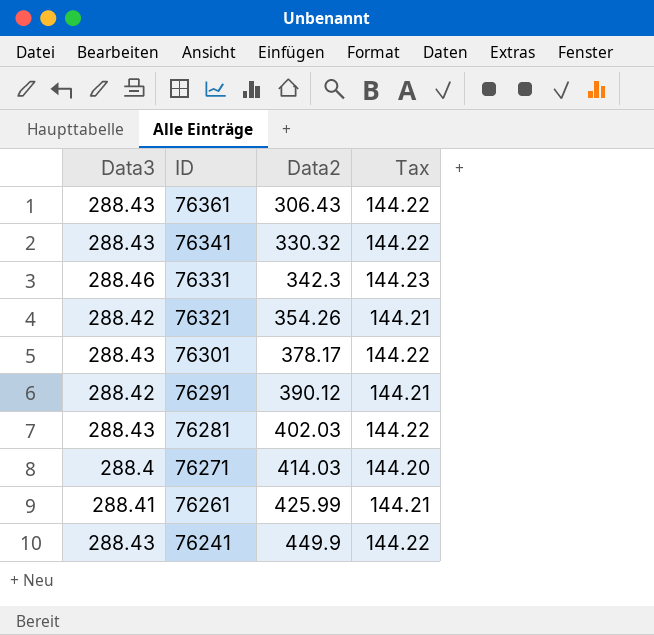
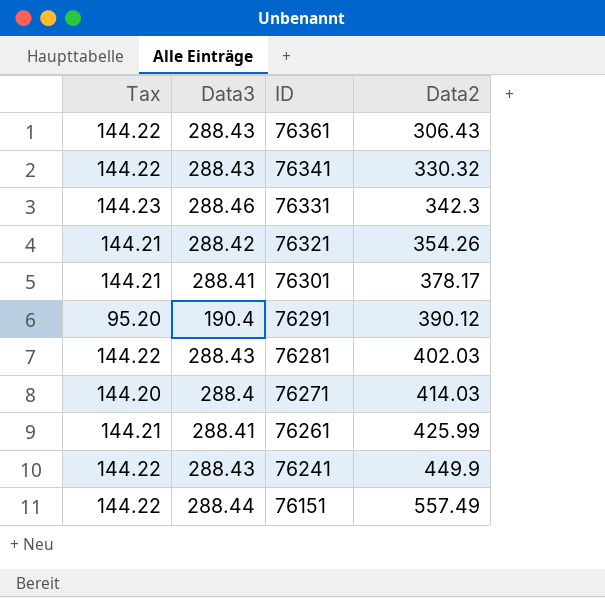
column Tax | position: 4 -> 1
76301 | Tax: 144.22 -> 144.21
76301 | Data3: 288.43 -> 288.41
76291 | Tax: 144.21 -> 95.20
76291 | Data3: 288.42 -> 190.4
row 76151: none -> 144.22 | 288.44 | 557.49

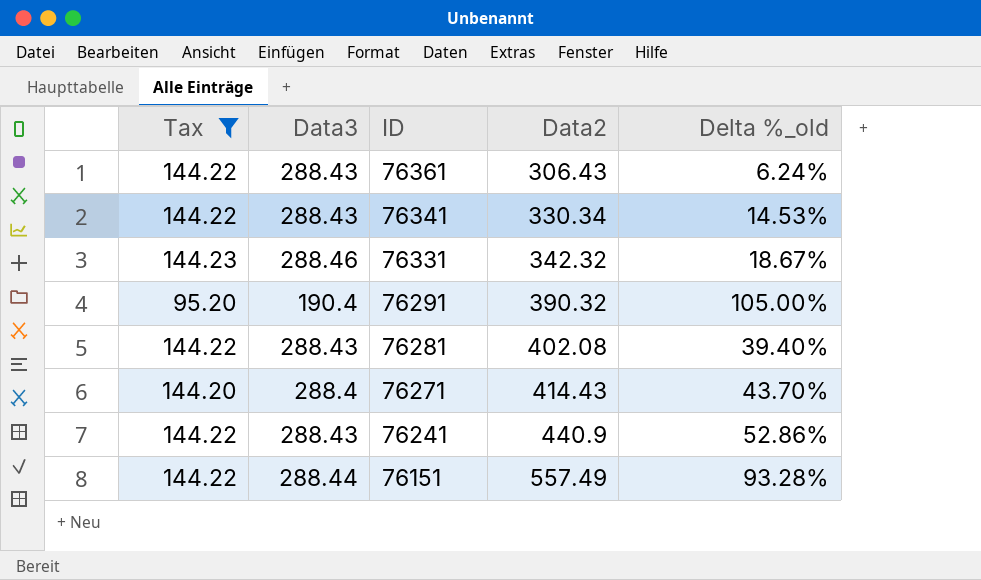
filter: none -> Tax != 144.21
column Delta %_old | formula: none -> ([Data2] - [Data3]) / [Data3]
76341 | Data2: 330.32 -> 330.34
76331 | Data2: 342.3 -> 342.32
76291 | Data2: 390.12 -> 390.32
76281 | Data2: 402.03 -> 402.08
76271 | Data2: 414.03 -> 414.43
76241 | Data2: 449.9 -> 440.9

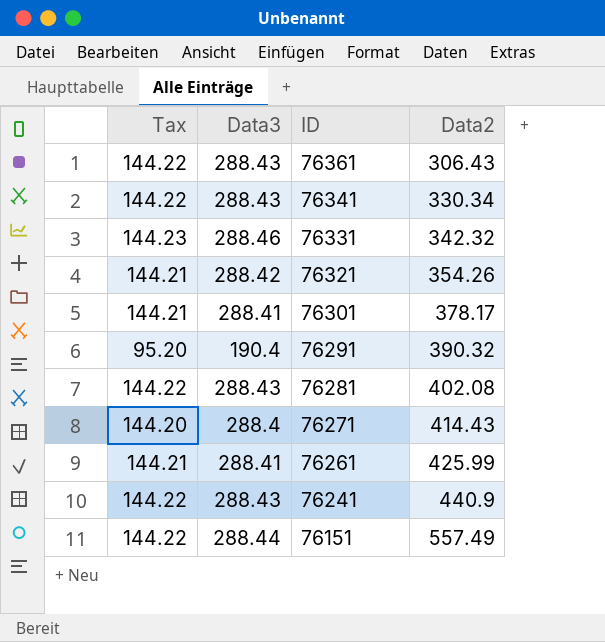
filter: Tax != 144.21 -> none
column Delta %_old | formula: ([Data2] - [Data3]) / [Data3] -> none

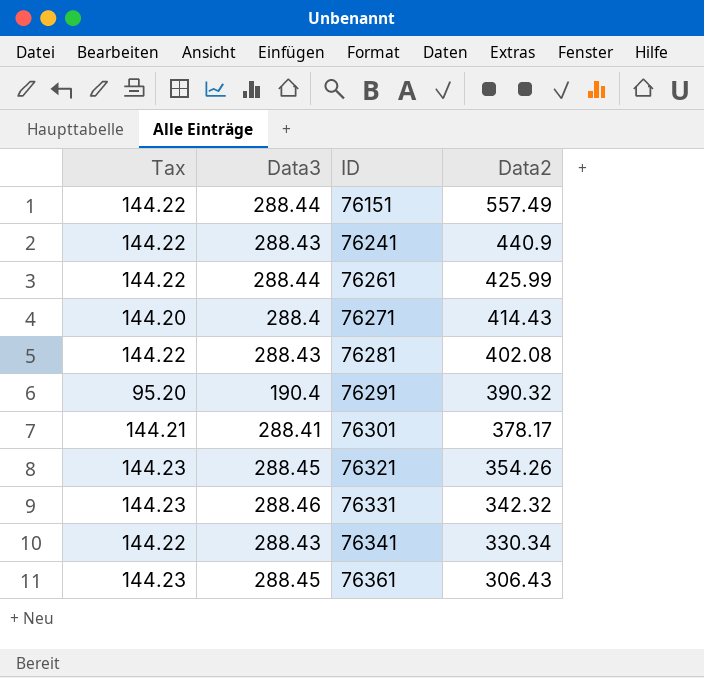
row order: ID descending -> ID ascending
76261 | Tax: 144.21 -> 144.22
76261 | Data3: 288.41 -> 288.44
76321 | Tax: 144.21 -> 144.23
76321 | Data3: 288.42 -> 288.45
76361 | Tax: 144.22 -> 144.23
76361 | Data3: 288.43 -> 288.45

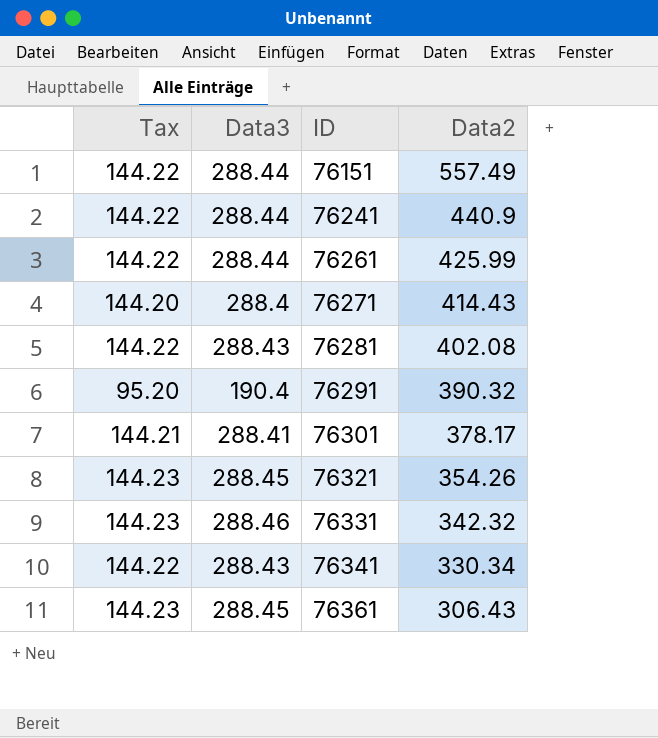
76241 | Data3: 288.43 -> 288.44

